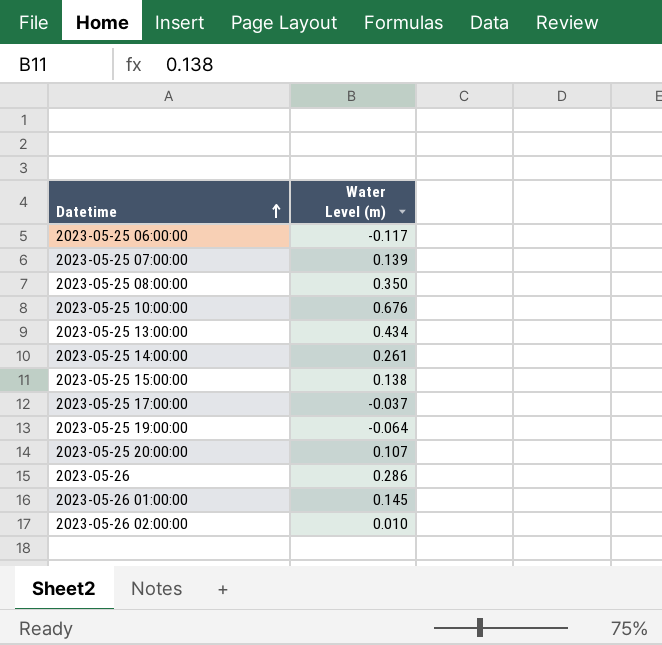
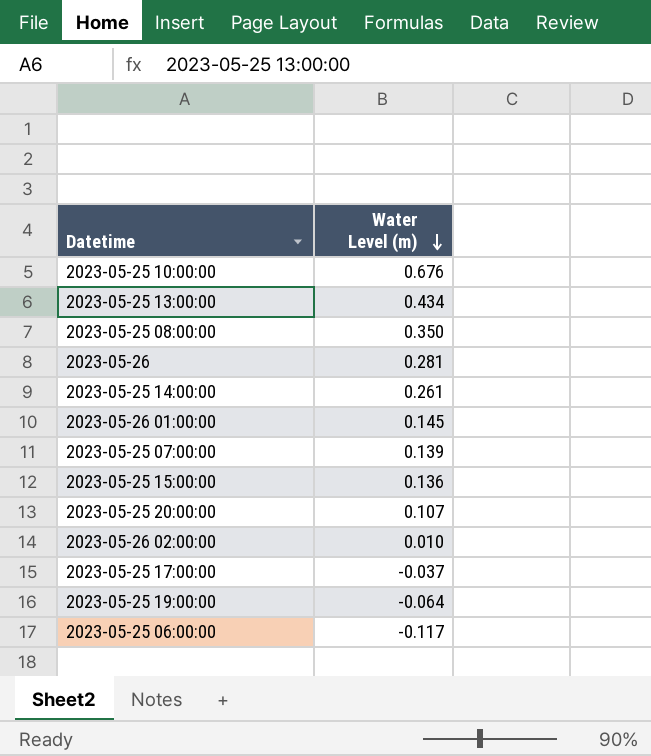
row order: Datetime ascending -> Water Level (m) descending
2023-05-26 | Water Level (m): 0.286 -> 0.281
2023-05-25 15:00:00 | Water Level (m): 0.138 -> 0.136

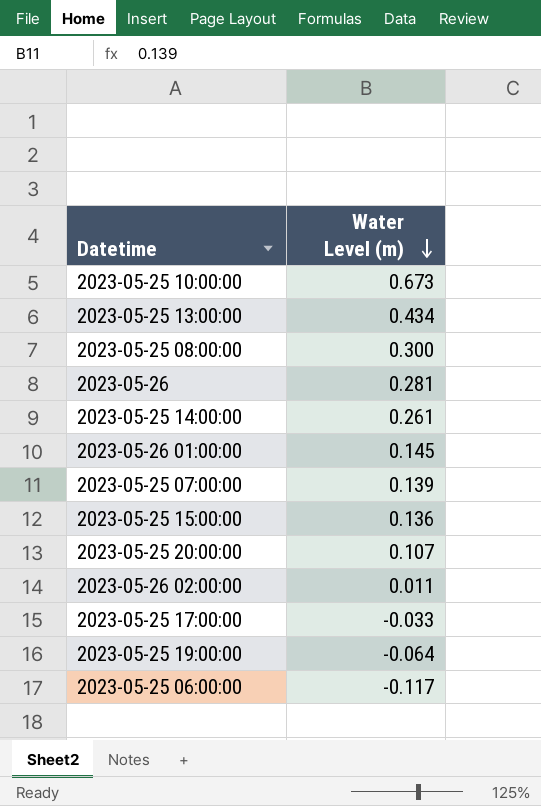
2023-05-25 10:00:00 | Water Level (m): 0.676 -> 0.673
2023-05-25 08:00:00 | Water Level (m): 0.350 -> 0.300
2023-05-26 02:00:00 | Water Level (m): 0.010 -> 0.011
2023-05-25 17:00:00 | Water Level (m): -0.037 -> -0.033

